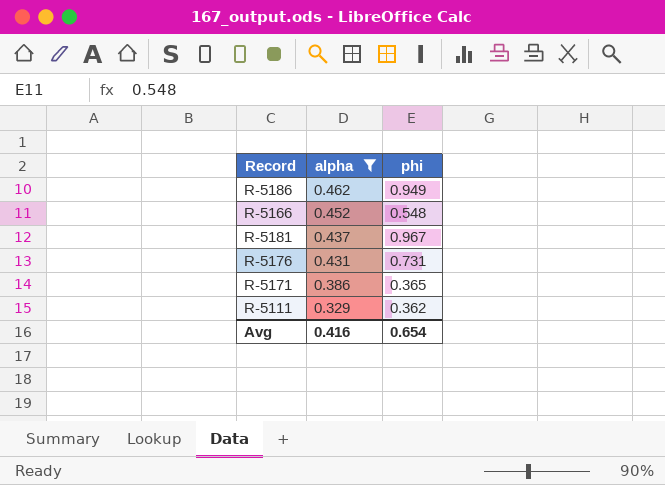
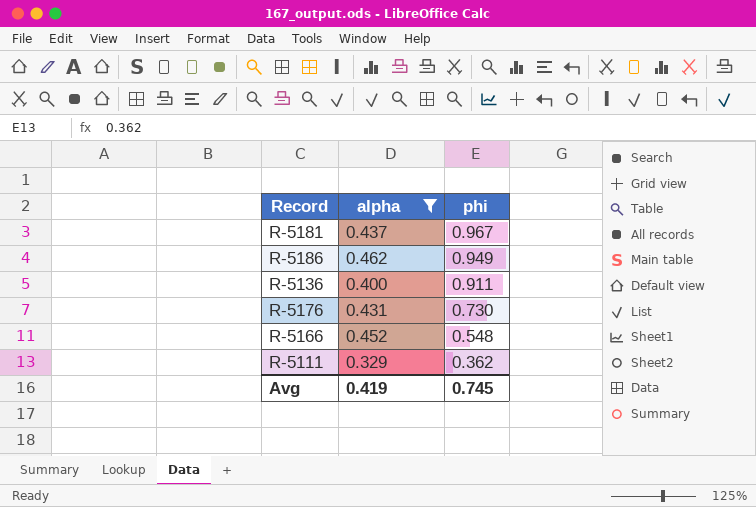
row order: alpha descending -> phi descending
row R-5171: 0.386 | 0.365 -> none
row R-5136: none -> 0.400 | 0.911
R-5176 | phi: 0.731 -> 0.730
Avg | alpha: 0.416 -> 0.419
Avg | phi: 0.654 -> 0.745

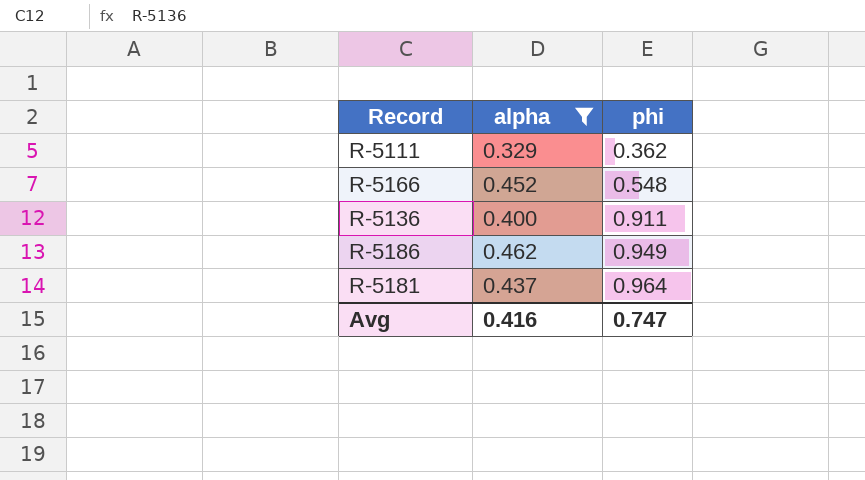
row order: phi descending -> phi ascending
row R-5176: 0.431 | 0.730 -> none
R-5181 | phi: 0.967 -> 0.964
Avg | alpha: 0.419 -> 0.416
Avg | phi: 0.745 -> 0.747

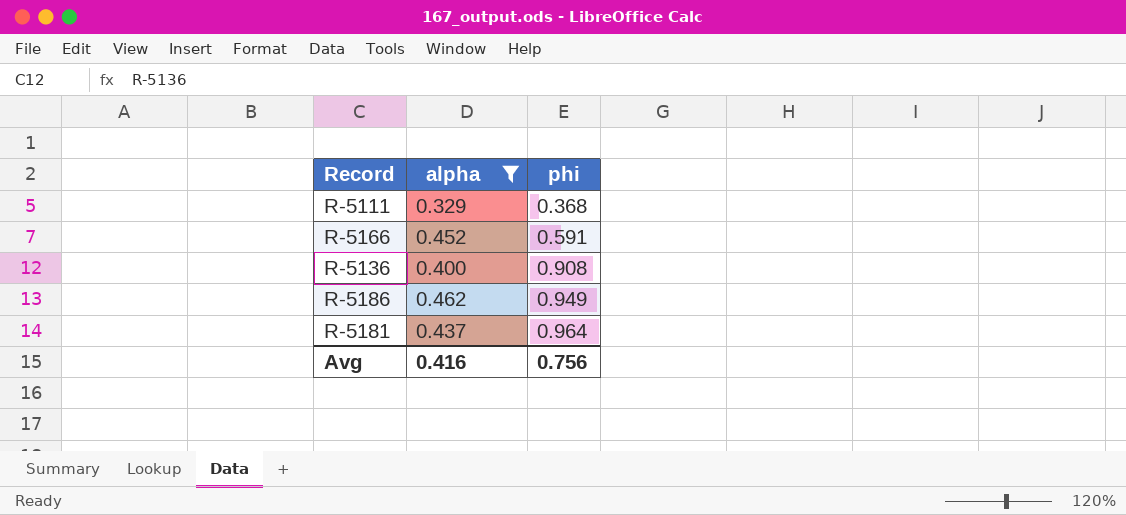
R-5111 | phi: 0.362 -> 0.368
R-5166 | phi: 0.548 -> 0.591
R-5136 | phi: 0.911 -> 0.908
Avg | phi: 0.747 -> 0.756

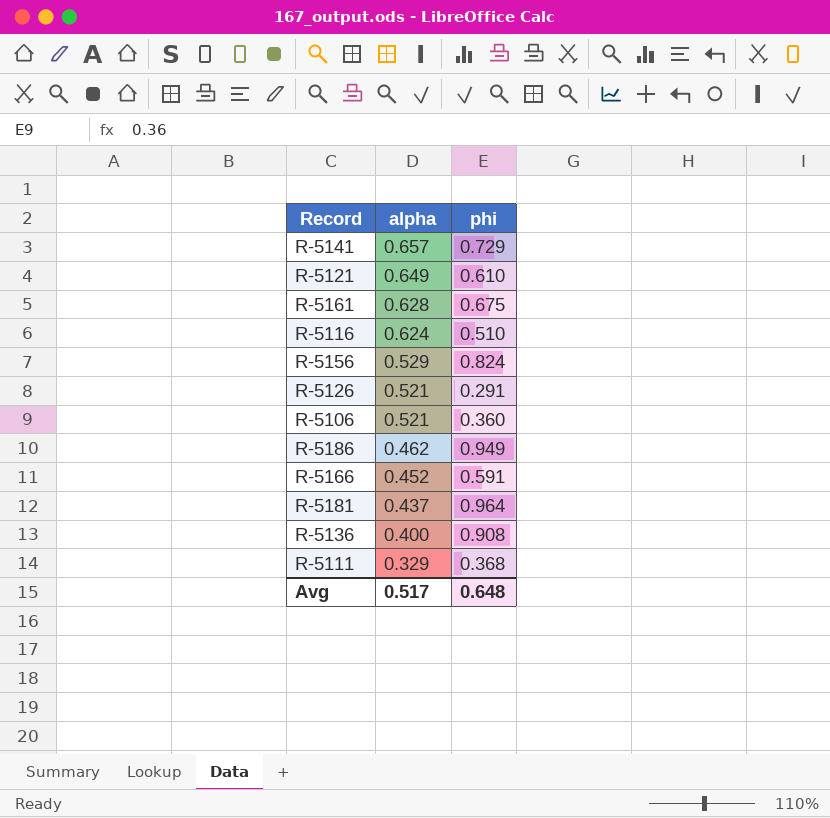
filter: alpha <= 0.462 -> none
row order: phi ascending -> alpha descending
Avg | alpha: 0.416 -> 0.517
Avg | phi: 0.756 -> 0.648

